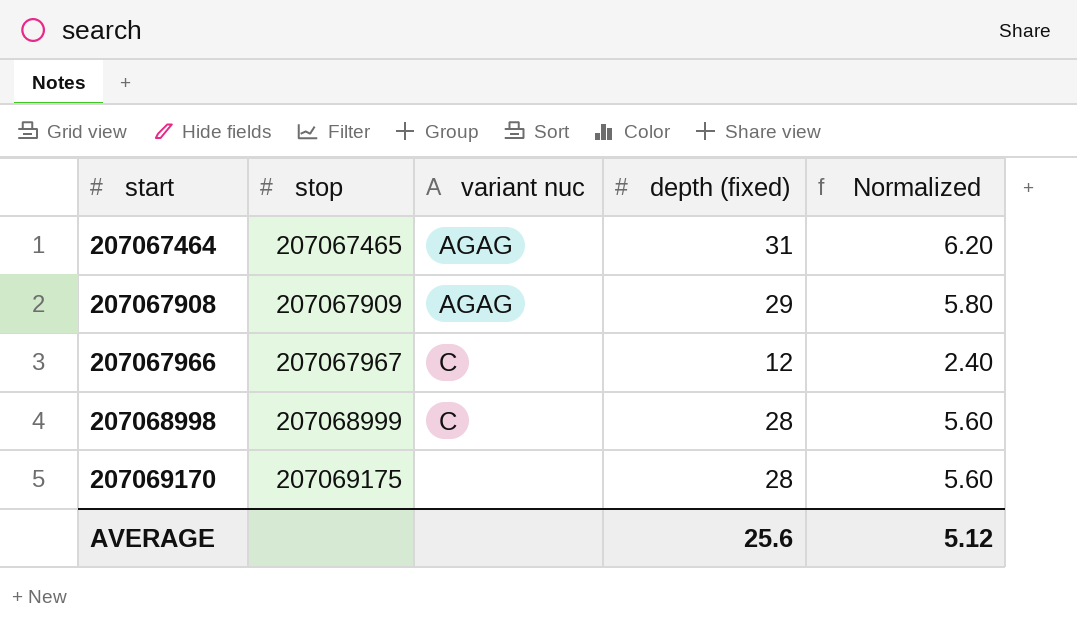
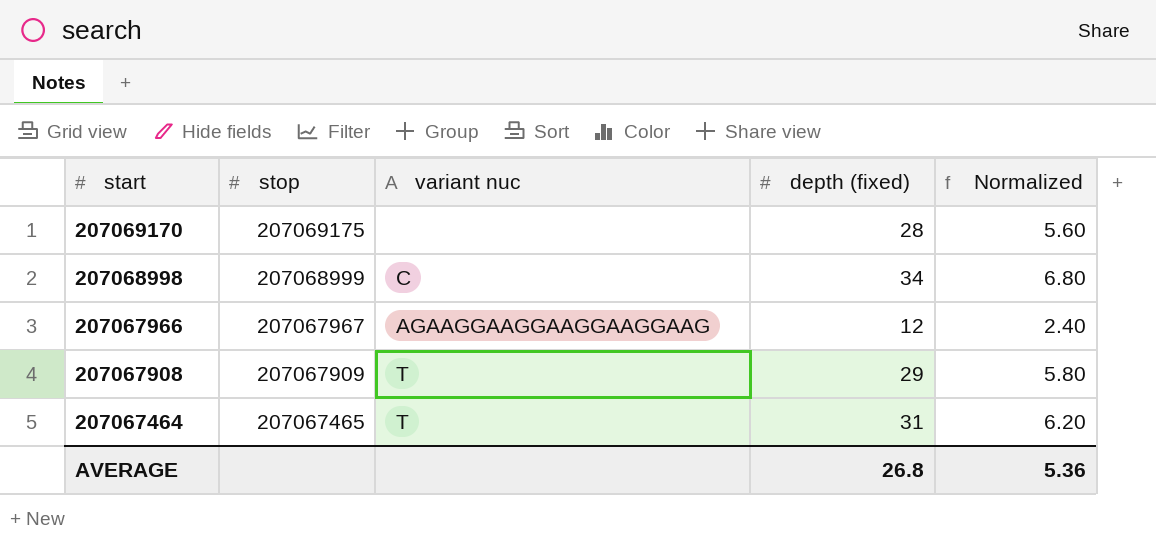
row order: start ascending -> start descending
207068998 | depth (fixed): 28 -> 34
207068998 | Normalized: 5.60 -> 6.80
207067966 | variant nuc: C -> AGAAGGAAGGAAGGAAGGAAG
207067908 | variant nuc: AGAG -> T
207067464 | variant nuc: AGAG -> T
AVERAGE | depth (fixed): 25.6 -> 26.8
AVERAGE | Normalized: 5.12 -> 5.36

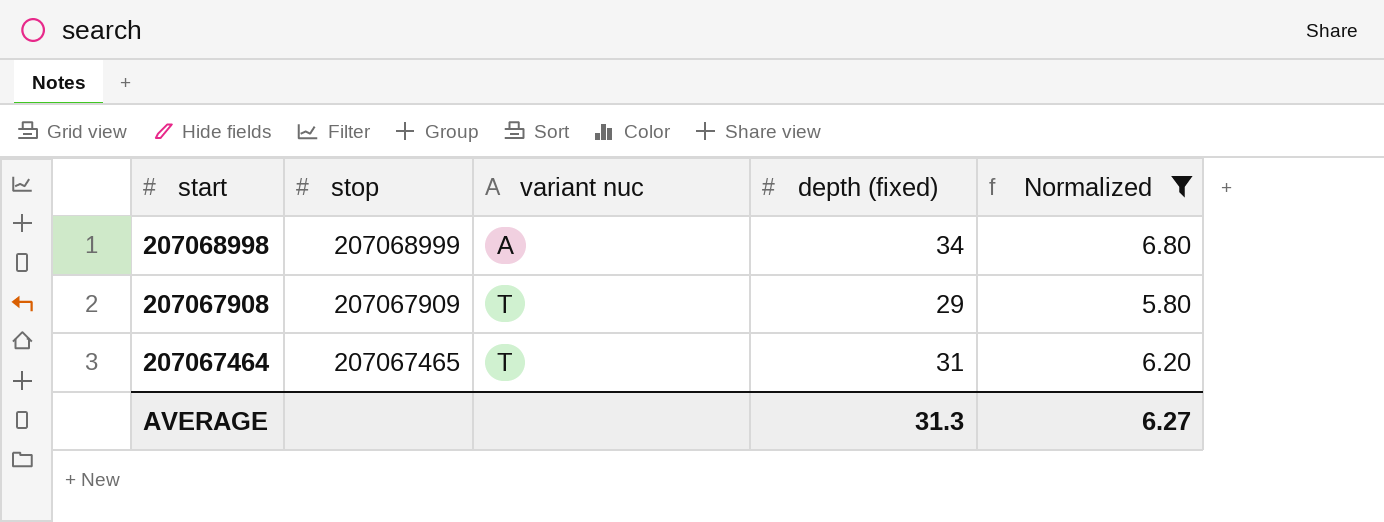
filter: none -> Normalized >= 5.80
207068998 | variant nuc: C -> A
AVERAGE | depth (fixed): 26.8 -> 31.3
AVERAGE | Normalized: 5.36 -> 6.27

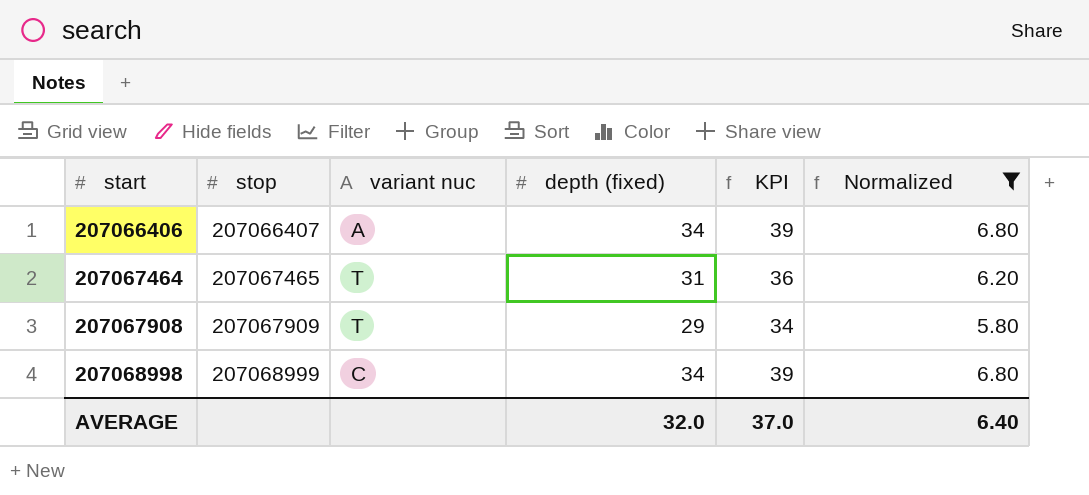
row order: start descending -> start ascending
column KPI | formula: none -> [depth (fixed)] + 5
row 207066406: none -> 207066407 | A | 34 | 39 | 6.80
207068998 | variant nuc: A -> C
AVERAGE | depth (fixed): 31.3 -> 32.0
AVERAGE | Normalized: 6.27 -> 6.40

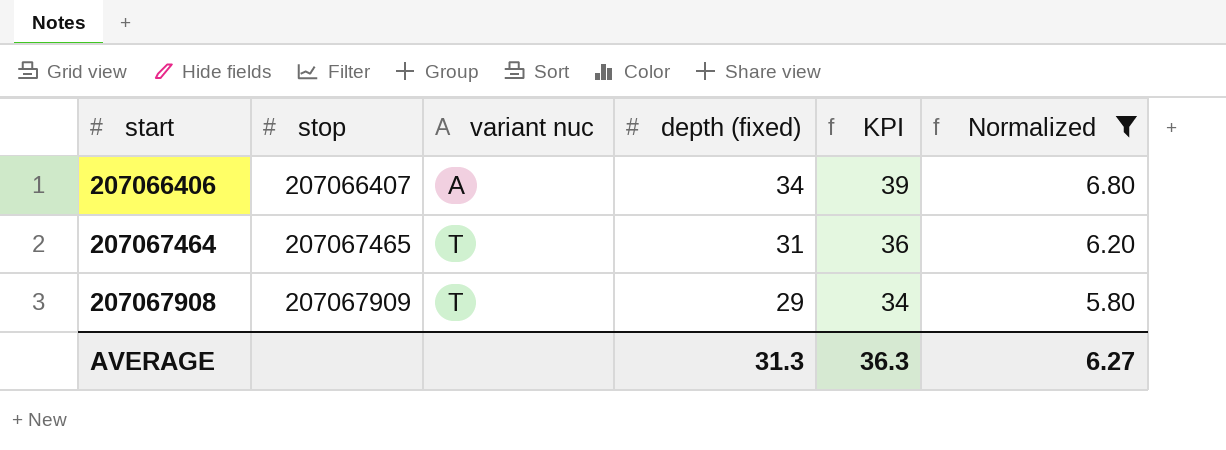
row 207068998: 207068999 | C | 34 | 39 | 6.80 -> none
AVERAGE | depth (fixed): 32.0 -> 31.3
AVERAGE | KPI: 37.0 -> 36.3
AVERAGE | Normalized: 6.40 -> 6.27

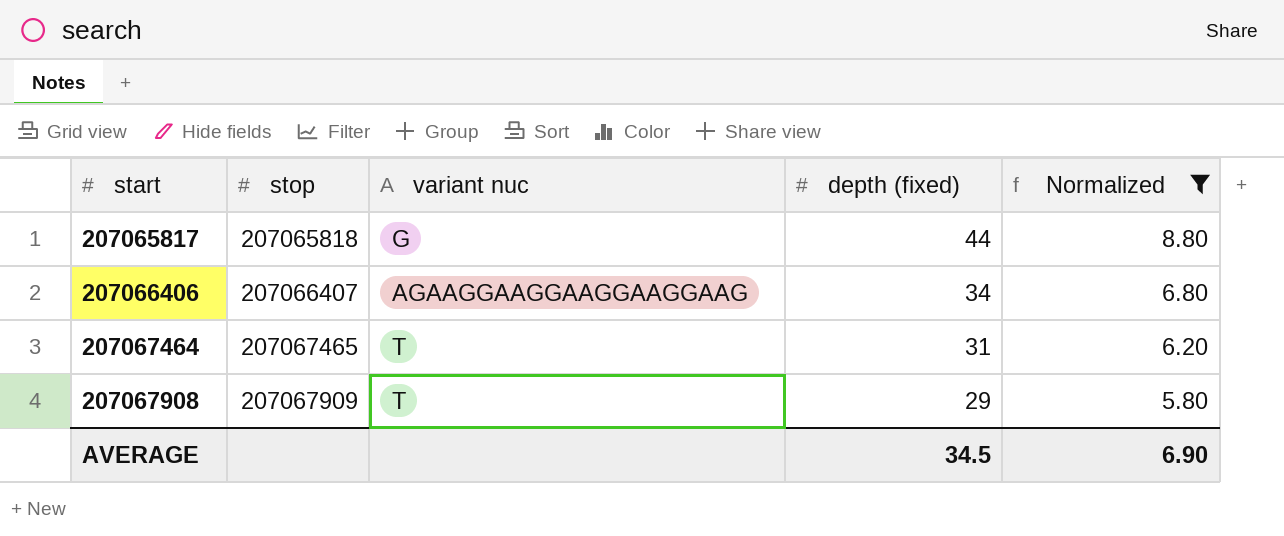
column KPI | formula: [depth (fixed)] + 5 -> none
row 207065817: none -> 207065818 | G | 44 | 8.80
207066406 | variant nuc: A -> AGAAGGAAGGAAGGAAGGAAG
AVERAGE | depth (fixed): 31.3 -> 34.5
AVERAGE | Normalized: 6.27 -> 6.90

